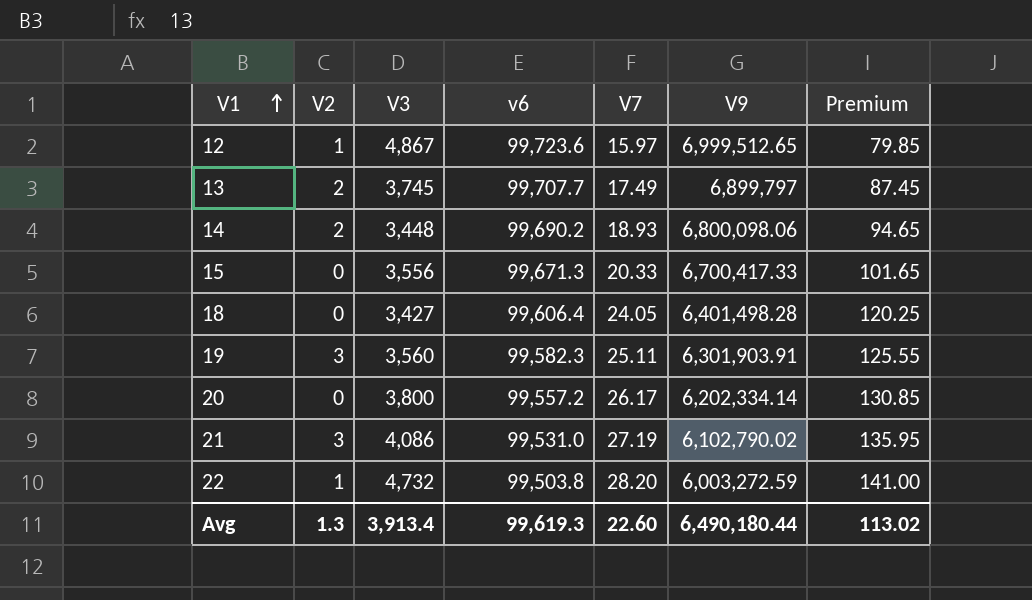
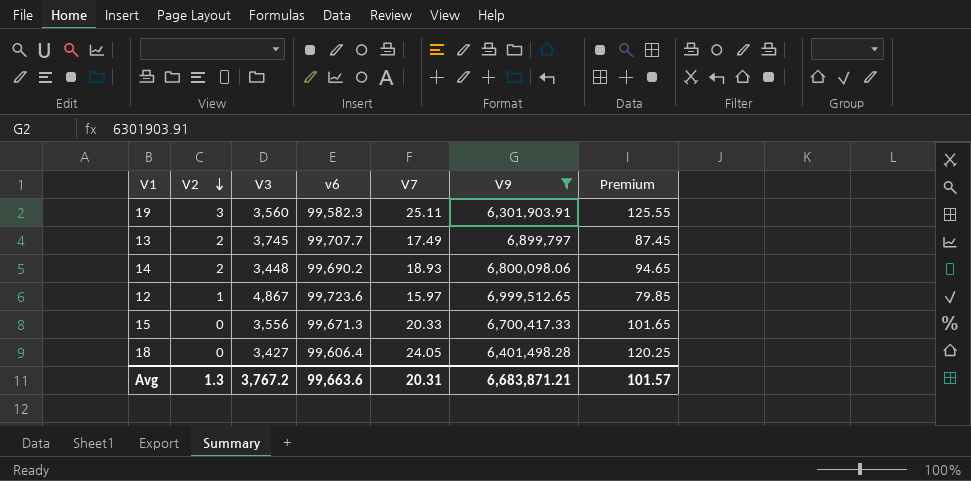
filter: none -> V9 >= 6,301,903.91
row order: V1 ascending -> V2 descending
Avg | V3: 3,913.4 -> 3,767.2
Avg | v6: 99,619.3 -> 99,663.6
Avg | V7: 22.60 -> 20.31
Avg | V9: 6,490,180.44 -> 6,683,871.21
Avg | Premium: 113.02 -> 101.57

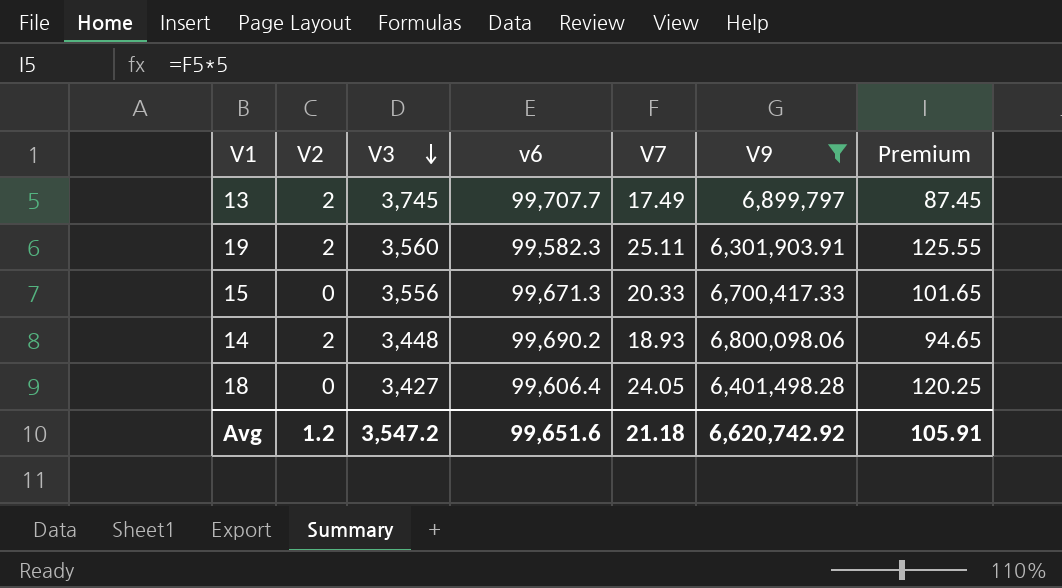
row order: V2 descending -> V3 descending
row 12: 1 | 4,867 | 99,723.6 | 15.97 | 6,999,512.65 | 79.85 -> none
19 | V2: 3 -> 2
Avg | V2: 1.3 -> 1.2
Avg | V3: 3,767.2 -> 3,547.2
Avg | v6: 99,663.6 -> 99,651.6
Avg | V7: 20.31 -> 21.18
Avg | V9: 6,683,871.21 -> 6,620,742.92
Avg | Premium: 101.57 -> 105.91

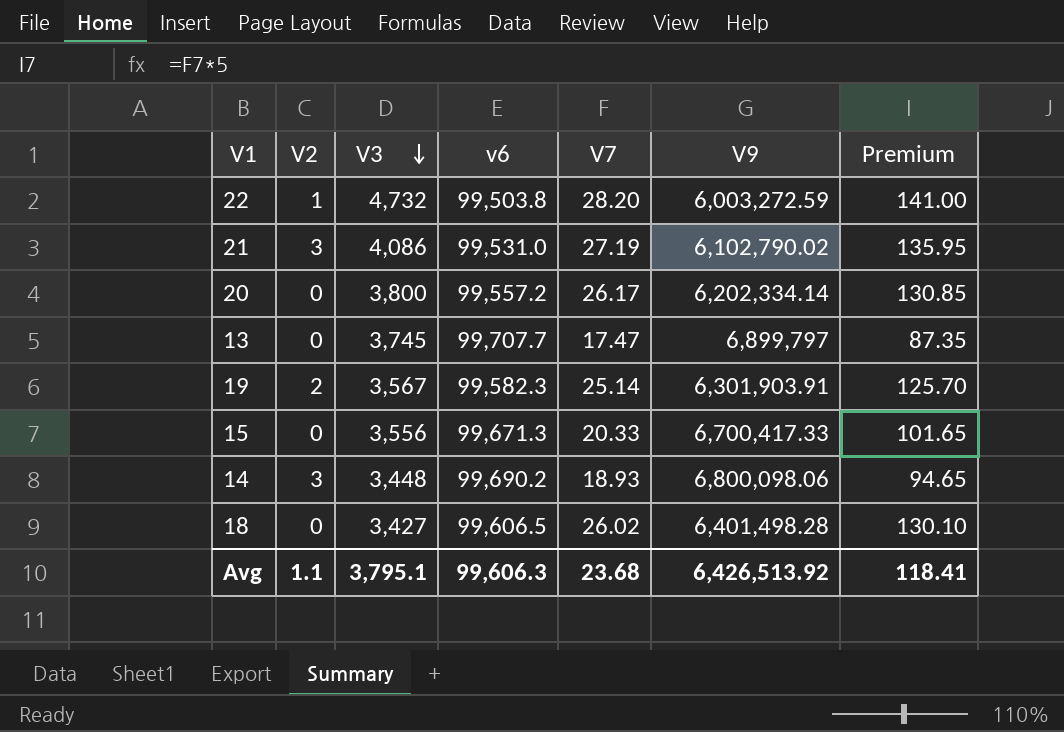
filter: V9 >= 6,301,903.91 -> none
13 | V2: 2 -> 0
13 | V7: 17.49 -> 17.47
13 | Premium: 87.45 -> 87.35
19 | V3: 3,560 -> 3,567
19 | V7: 25.11 -> 25.14
19 | Premium: 125.55 -> 125.70
14 | V2: 2 -> 3
18 | v6: 99,606.4 -> 99,606.5
18 | V7: 24.05 -> 26.02
18 | Premium: 120.25 -> 130.10
Avg | V2: 1.2 -> 1.1
Avg | V3: 3,547.2 -> 3,795.1
Avg | v6: 99,651.6 -> 99,606.3
Avg | V7: 21.18 -> 23.68
Avg | V9: 6,620,742.92 -> 6,426,513.92
Avg | Premium: 105.91 -> 118.41

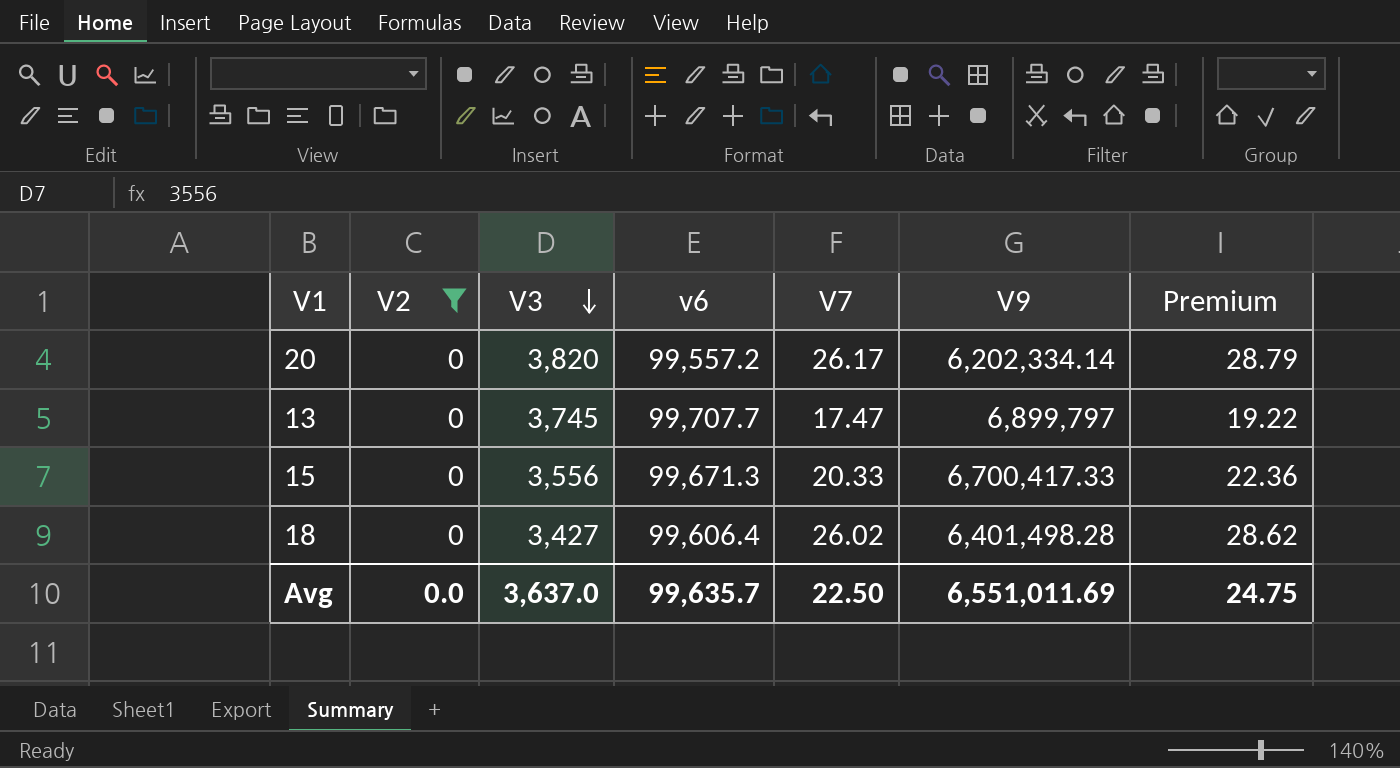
filter: none -> V2 = 0
column Premium | formula: [V7] * 5 -> [V7] * 1.1
20 | V3: 3,800 -> 3,820
18 | v6: 99,606.5 -> 99,606.4
Avg | V2: 1.1 -> 0.0
Avg | V3: 3,795.1 -> 3,637.0
Avg | v6: 99,606.3 -> 99,635.7
Avg | V7: 23.68 -> 22.50
Avg | V9: 6,426,513.92 -> 6,551,011.69
Avg | Premium: 118.41 -> 24.75

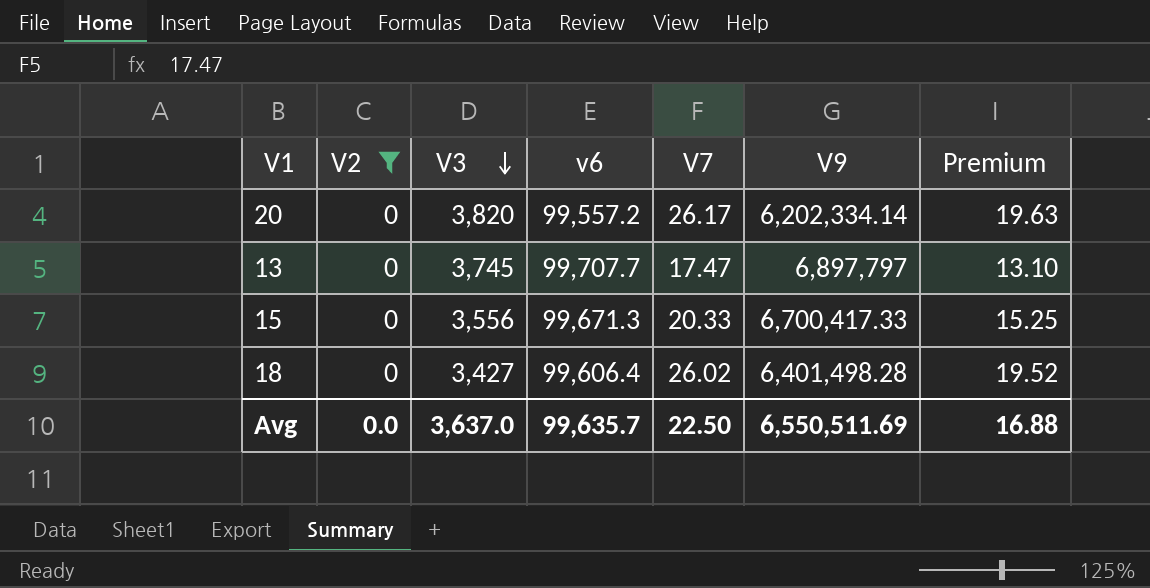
column Premium | formula: [V7] * 1.1 -> [V7] * 0.75
13 | V9: 6,899,797 -> 6,897,797
Avg | V9: 6,551,011.69 -> 6,550,511.69
Avg | Premium: 24.75 -> 16.88

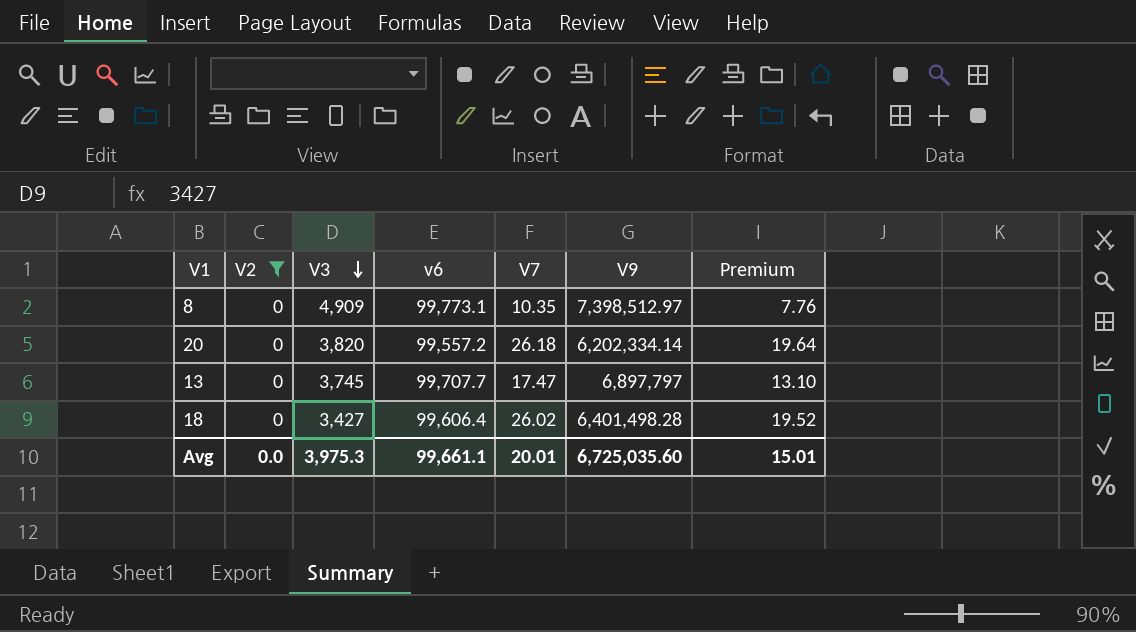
row 15: 0 | 3,556 | 99,671.3 | 20.33 | 6,700,417.33 | 15.25 -> none
row 8: none -> 0 | 4,909 | 99,773.1 | 10.35 | 7,398,512.97 | 7.76
20 | V7: 26.17 -> 26.18
20 | Premium: 19.63 -> 19.64
Avg | V3: 3,637.0 -> 3,975.3
Avg | v6: 99,635.7 -> 99,661.1
Avg | V7: 22.50 -> 20.01
Avg | V9: 6,550,511.69 -> 6,725,035.60
Avg | Premium: 16.88 -> 15.01

